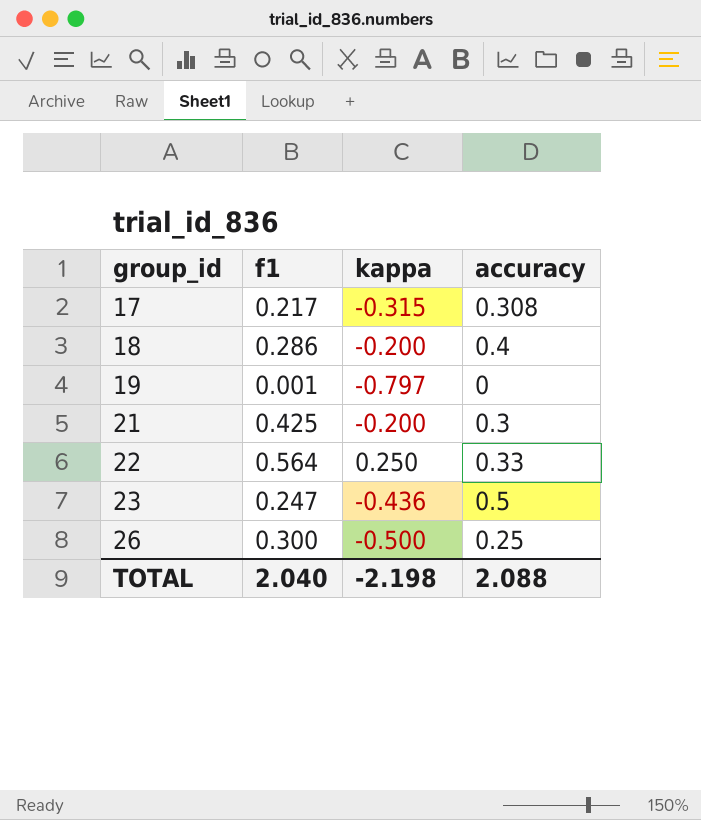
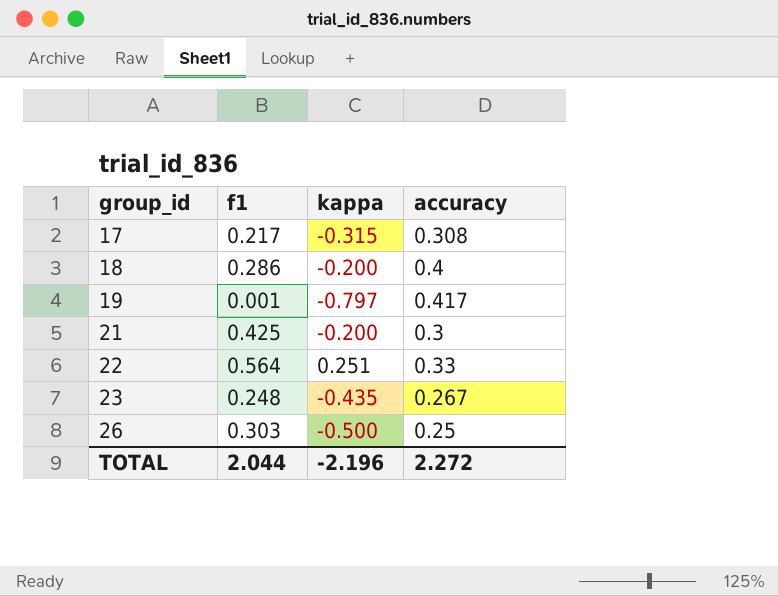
19 | accuracy: 0 -> 0.417
22 | kappa: 0.250 -> 0.251
23 | f1: 0.247 -> 0.248
23 | kappa: -0.436 -> -0.435
23 | accuracy: 0.5 -> 0.267
26 | f1: 0.300 -> 0.303
TOTAL | f1: 2.040 -> 2.044
TOTAL | kappa: -2.198 -> -2.196
TOTAL | accuracy: 2.088 -> 2.272

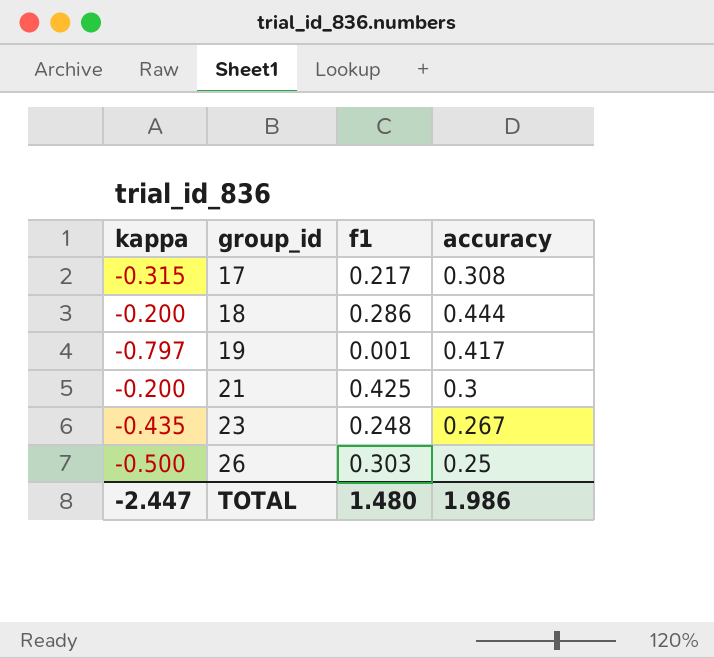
column kappa | position: 3 -> 1
row 22: 0.564 | 0.251 | 0.33 -> none
18 | accuracy: 0.4 -> 0.444
TOTAL | kappa: -2.196 -> -2.447
TOTAL | f1: 2.044 -> 1.480
TOTAL | accuracy: 2.272 -> 1.986

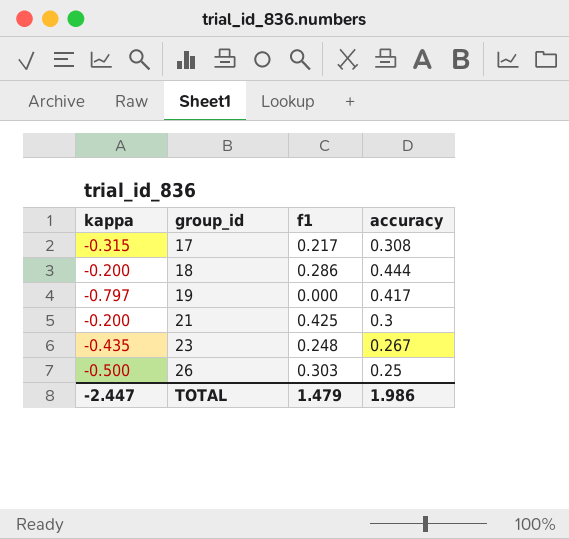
19 | f1: 0.001 -> 0.000
TOTAL | f1: 1.480 -> 1.479

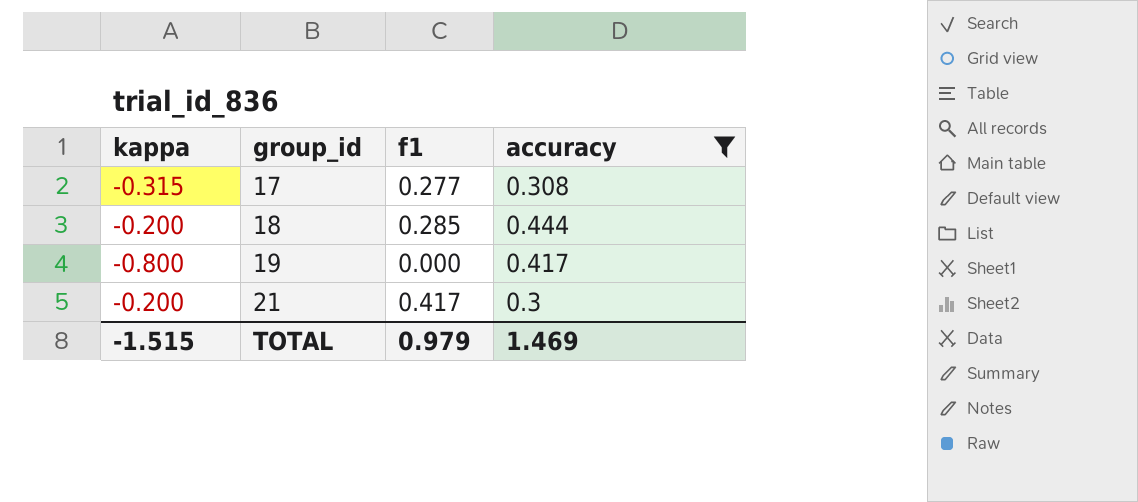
filter: none -> accuracy >= 0.3
17 | f1: 0.217 -> 0.277
18 | f1: 0.286 -> 0.285
19 | kappa: -0.797 -> -0.800
21 | f1: 0.425 -> 0.417
TOTAL | kappa: -2.447 -> -1.515
TOTAL | f1: 1.479 -> 0.979
TOTAL | accuracy: 1.986 -> 1.469

